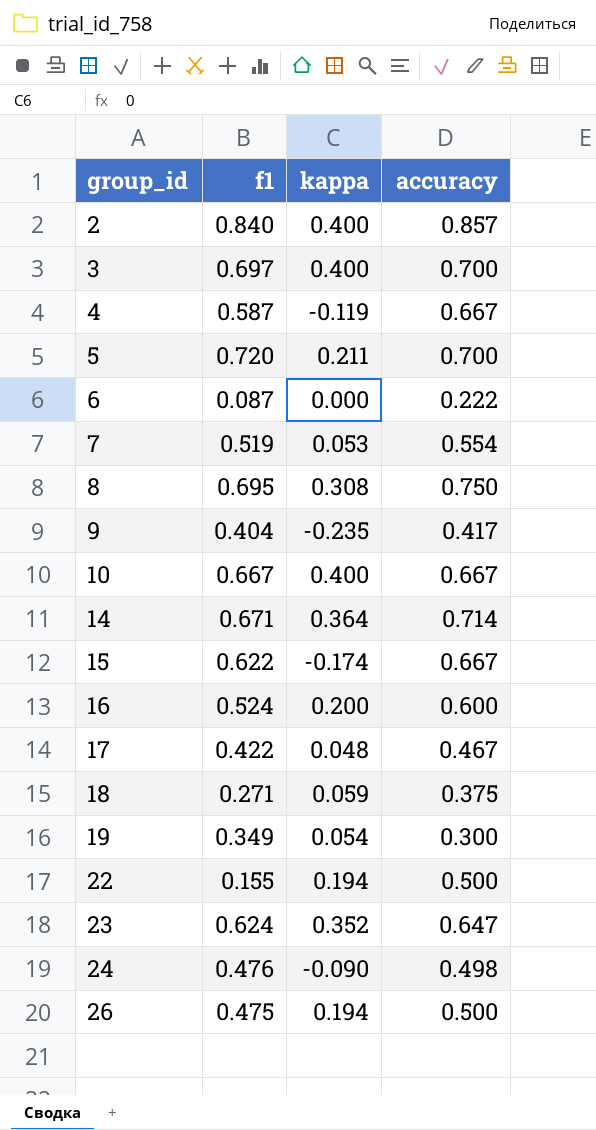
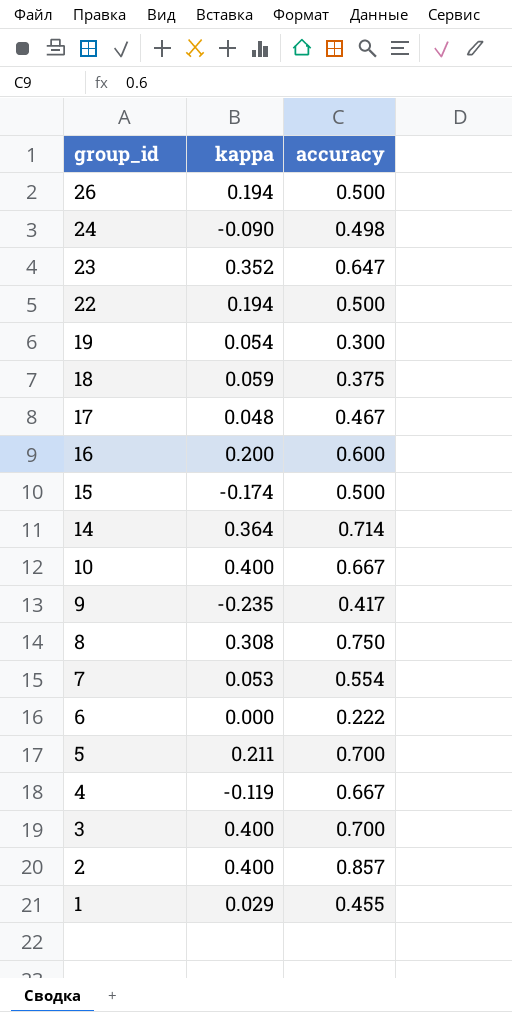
row order: group_id ascending -> group_id descending
column f1 | position: 2 -> none
15 | accuracy: 0.667 -> 0.500
row 1: none -> 0.029 | 0.455

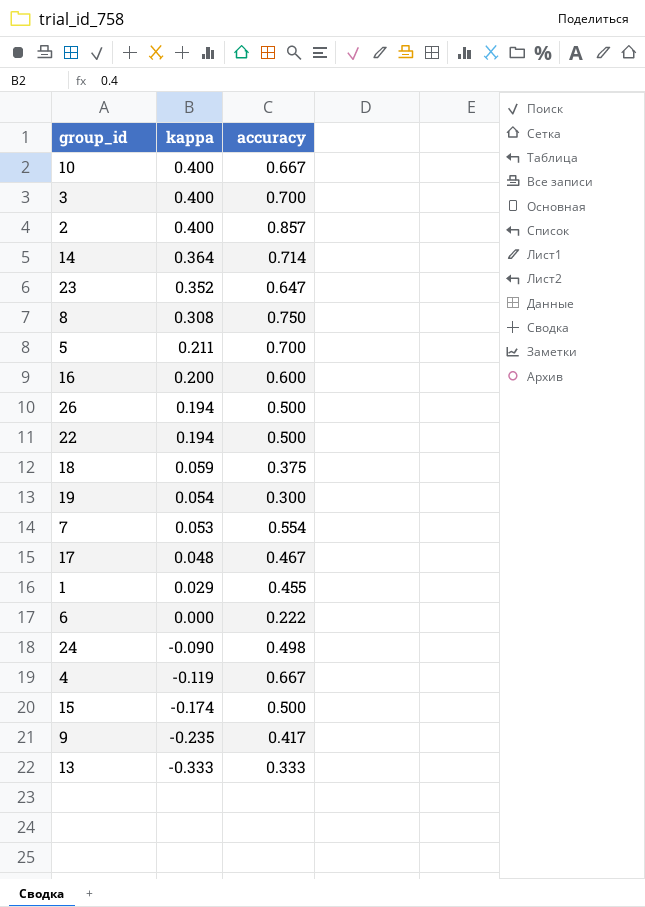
row order: group_id descending -> kappa descending
row 13: none -> -0.333 | 0.333

